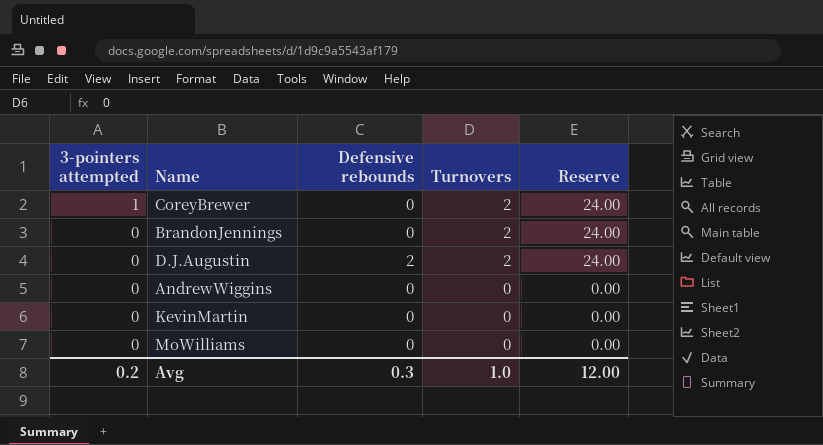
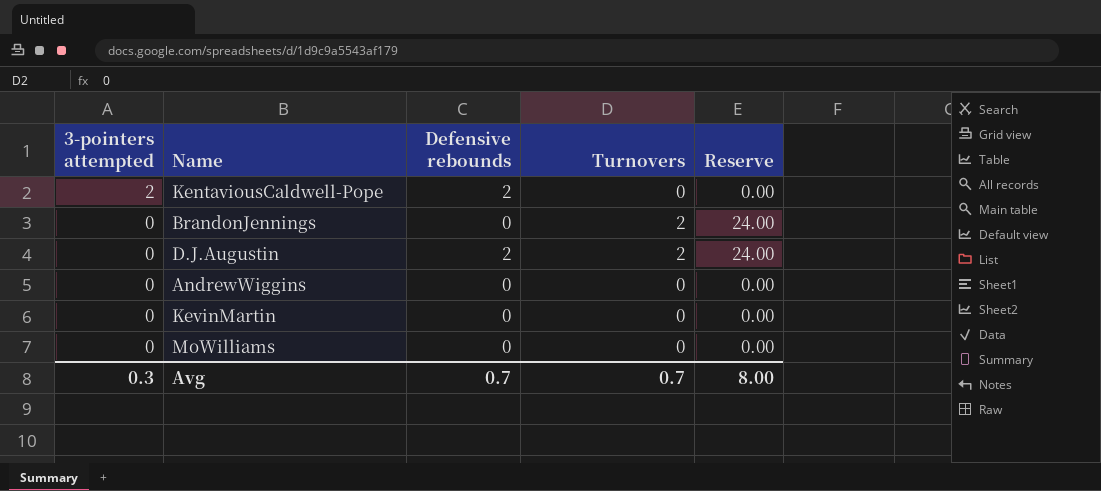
row CoreyBrewer: 1 | 0 | 2 | 24.00 -> none
row KentaviousCaldwell-Pope: none -> 2 | 2 | 0 | 0.00
Avg | 3-pointers attempted: 0.2 -> 0.3
Avg | Defensive rebounds: 0.3 -> 0.7
Avg | Turnovers: 1.0 -> 0.7
Avg | Reserve: 12.00 -> 8.00

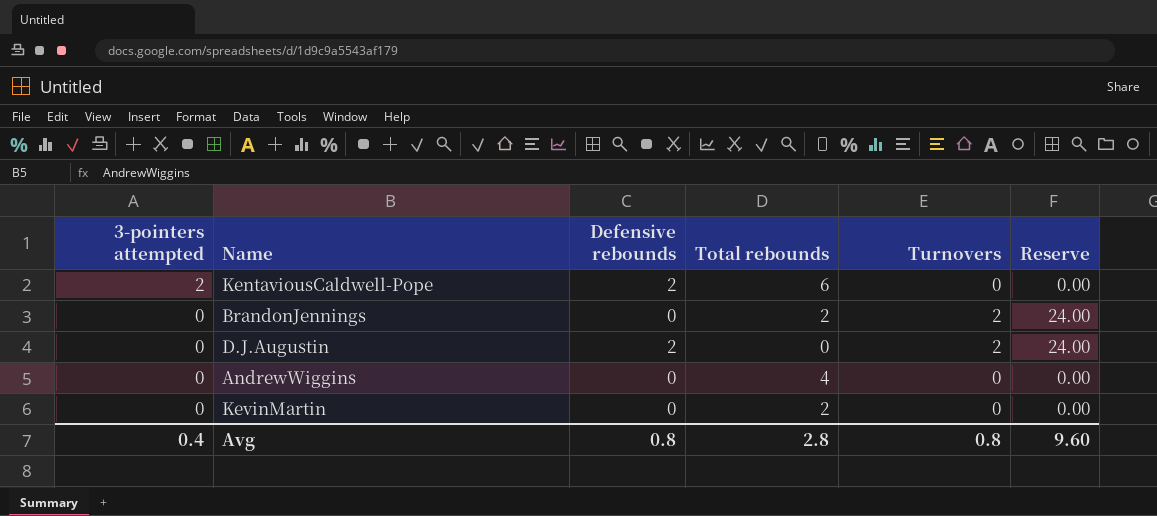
column Total rebounds | position: none -> 4
row MoWilliams: 0 | 0 | 0 | 0.00 -> none
Avg | 3-pointers attempted: 0.3 -> 0.4
Avg | Defensive rebounds: 0.7 -> 0.8
Avg | Turnovers: 0.7 -> 0.8
Avg | Reserve: 8.00 -> 9.60

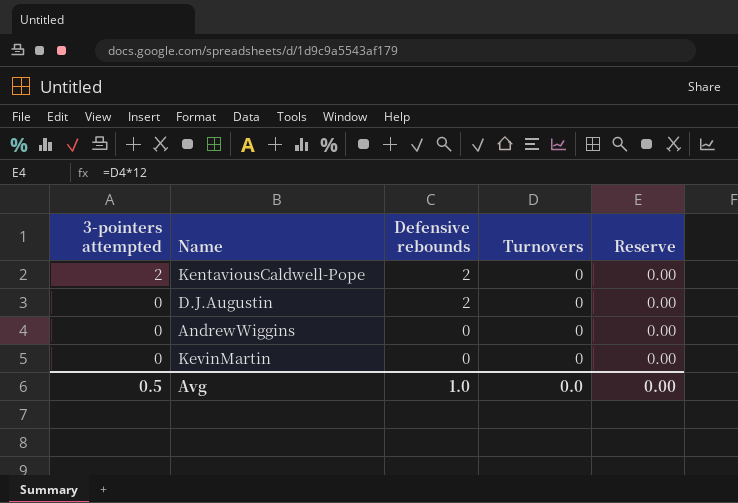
column Total rebounds | position: 4 -> none
row BrandonJennings: 0 | 0 | 2 | 2 | 24.00 -> none
D.J.Augustin | Turnovers: 2 -> 0
D.J.Augustin | Reserve: 24.00 -> 0.00
Avg | 3-pointers attempted: 0.4 -> 0.5
Avg | Defensive rebounds: 0.8 -> 1.0
Avg | Turnovers: 0.8 -> 0.0
Avg | Reserve: 9.60 -> 0.00

